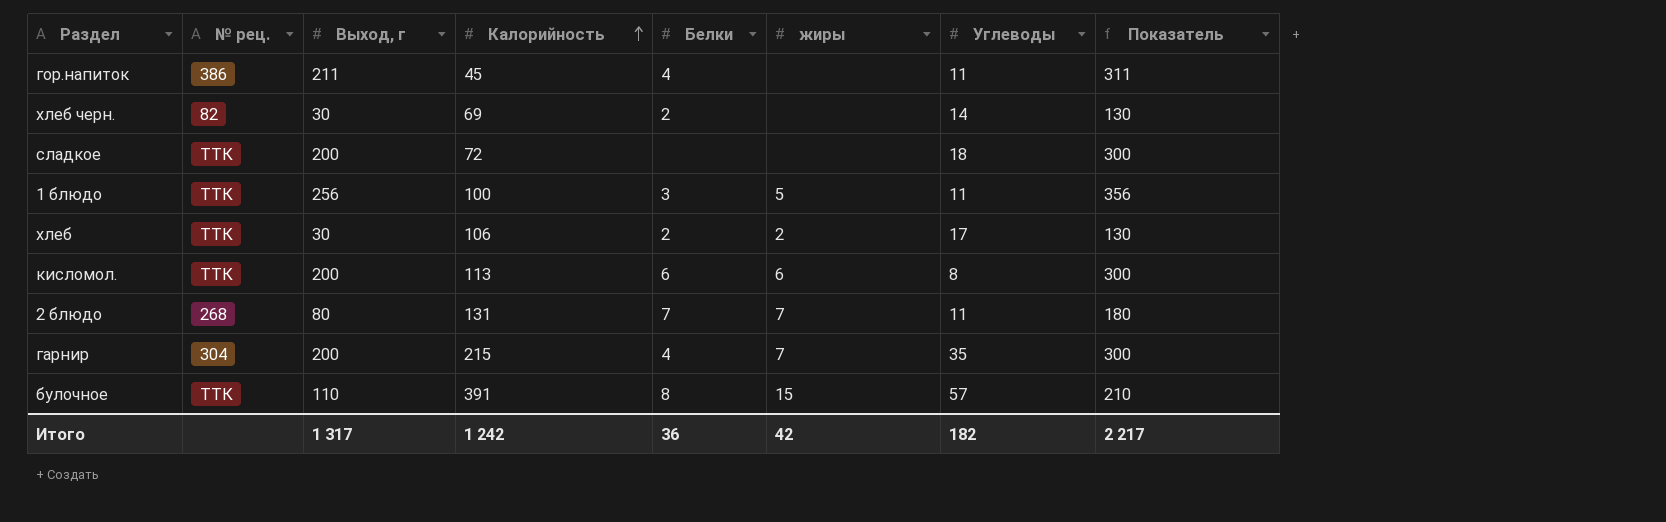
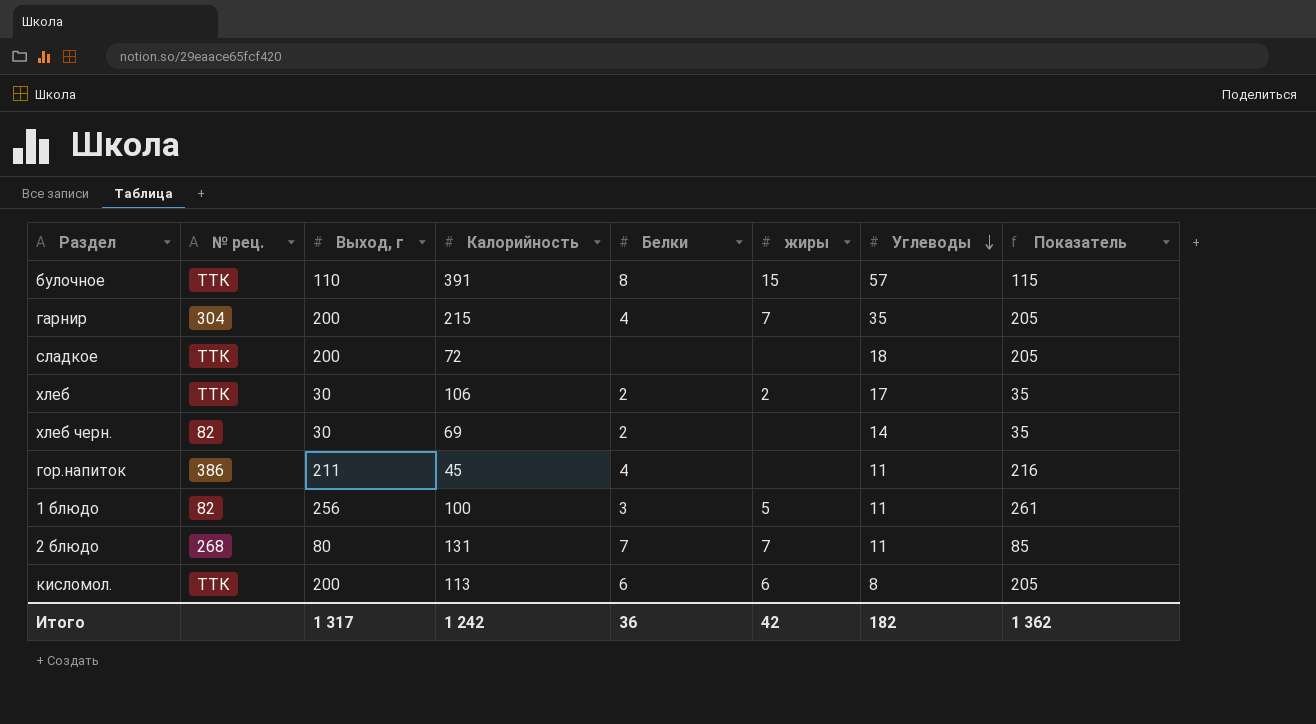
row order: Калорийность ascending -> Углеводы descending
column Показатель | formula: [Выход, г] + 100 -> [Выход, г] + 5
1 блюдо | № рец.: ТТК -> 82
Итого | Показатель: 2 217 -> 1 362

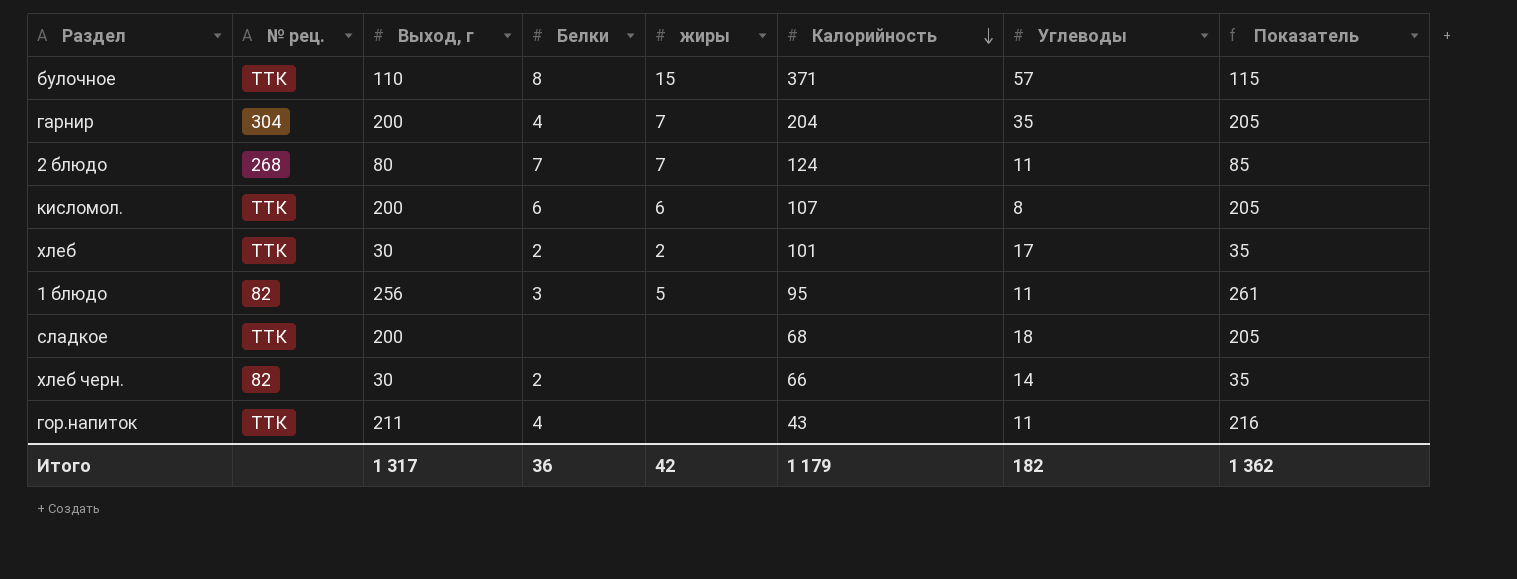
row order: Углеводы descending -> Калорийность descending
column Калорийность | position: 4 -> 6
булочное | Калорийность: 391 -> 371
гарнир | Калорийность: 215 -> 204
2 блюдо | Калорийность: 131 -> 124
кисломол. | Калорийность: 113 -> 107
хлеб | Калорийность: 106 -> 101
1 блюдо | Калорийность: 100 -> 95
сладкое | Калорийность: 72 -> 68
хлеб черн. | Калорийность: 69 -> 66
гор.напиток | № рец.: 386 -> ТТК
гор.напиток | Калорийность: 45 -> 43
Итого | Калорийность: 1 242 -> 1 179

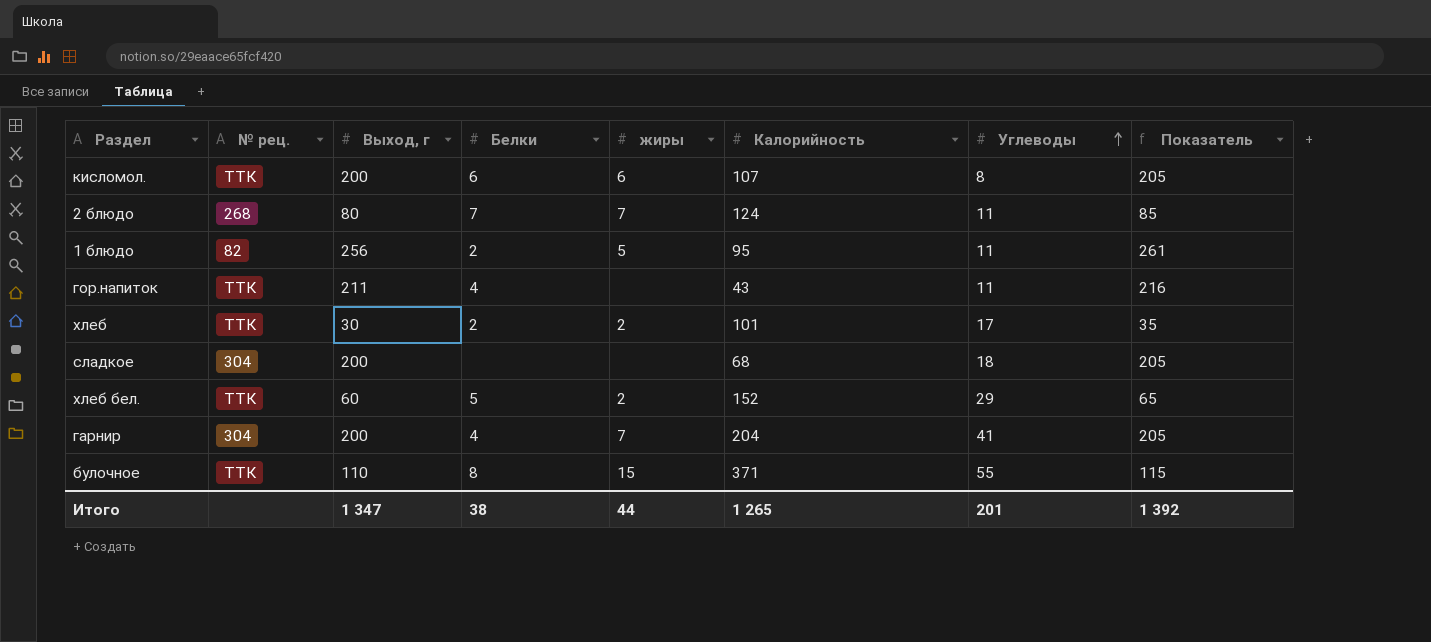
row order: Калорийность descending -> Углеводы ascending
row хлеб черн.: 82 | 30 | 2 | none | 66 | 14 | 35 -> none
1 блюдо | Белки: 3 -> 2
сладкое | № рец.: ТТК -> 304
row хлеб бел.: none -> ТТК | 60 | 5 | 2 | 152 | 29 | 65
гарнир | Углеводы: 35 -> 41
булочное | Углеводы: 57 -> 55
Итого | Выход, г: 1 317 -> 1 347
Итого | Белки: 36 -> 38
Итого | жиры: 42 -> 44
Итого | Калорийность: 1 179 -> 1 265
Итого | Углеводы: 182 -> 201
Итого | Показатель: 1 362 -> 1 392

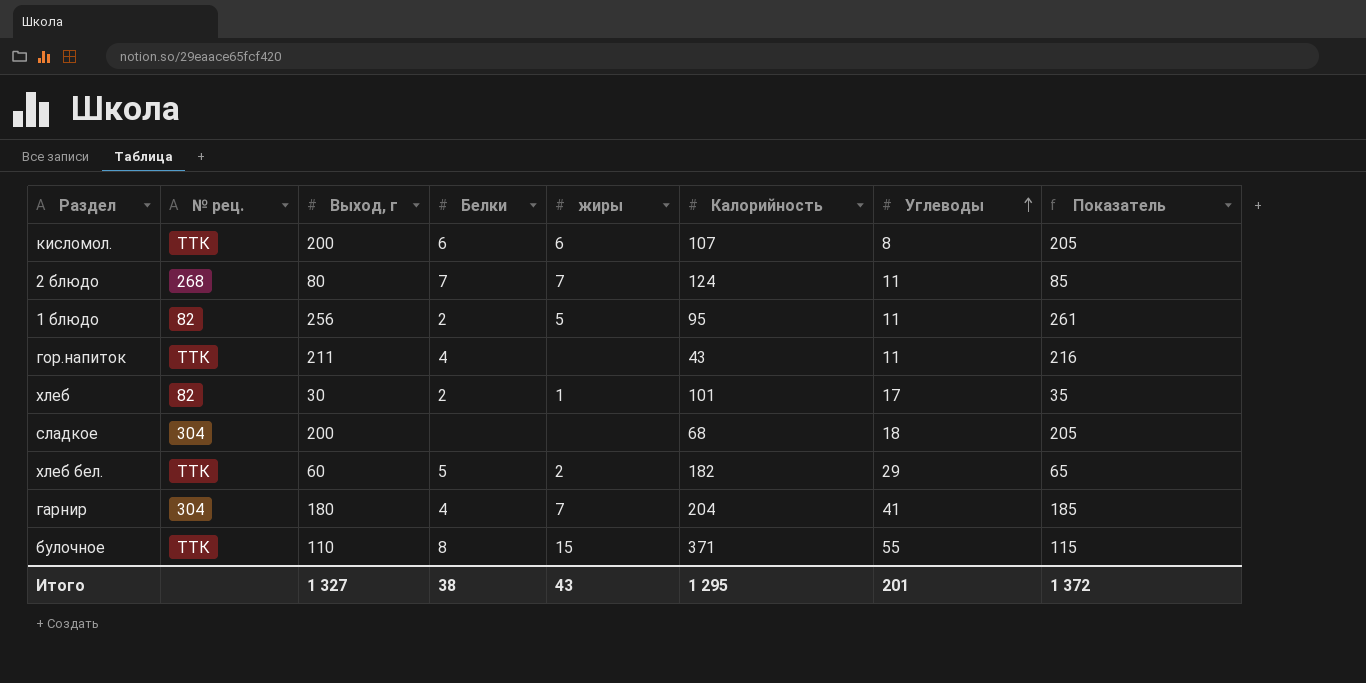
хлеб | № рец.: ТТК -> 82
хлеб | жиры: 2 -> 1
хлеб бел. | Калорийность: 152 -> 182
гарнир | Выход, г: 200 -> 180
гарнир | Показатель: 205 -> 185
Итого | Выход, г: 1 347 -> 1 327
Итого | жиры: 44 -> 43
Итого | Калорийность: 1 265 -> 1 295
Итого | Показатель: 1 392 -> 1 372

